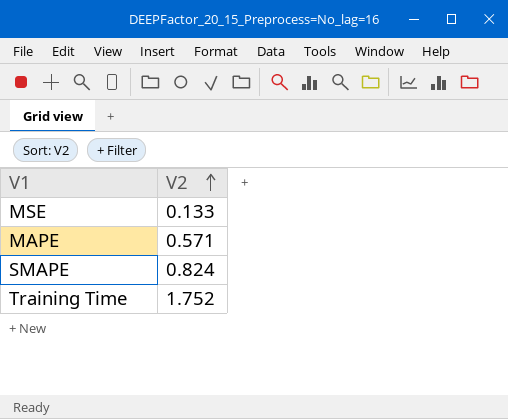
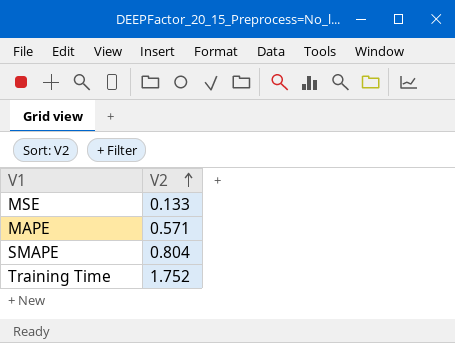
SMAPE | V2: 0.824 -> 0.804

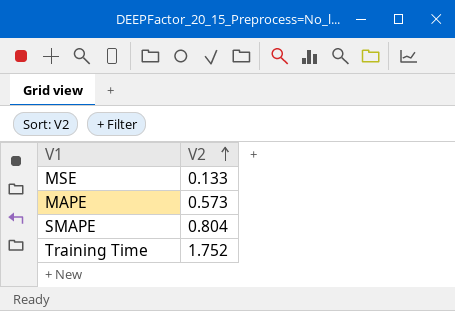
MAPE | V2: 0.571 -> 0.573

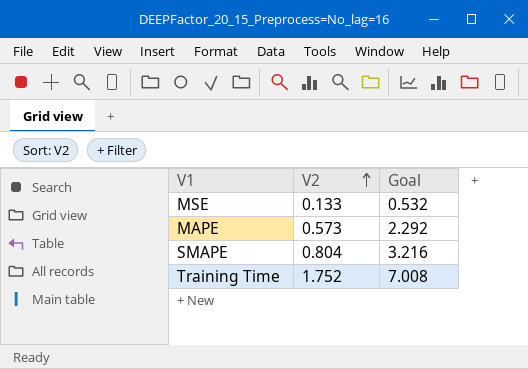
column Goal | formula: none -> [V2] * 4

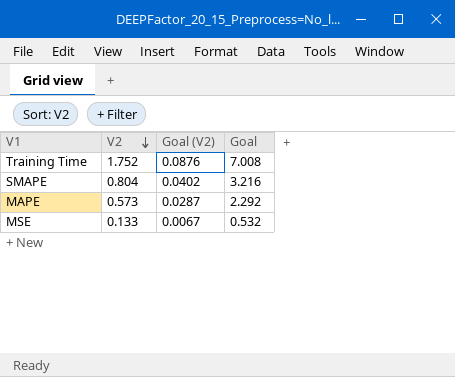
row order: V2 ascending -> V2 descending
column Goal (V2) | formula: none -> [V2] * 0.05

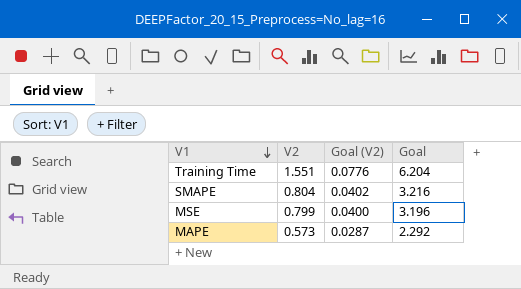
row order: V2 descending -> V1 descending
Training Time | V2: 1.752 -> 1.551
Training Time | Goal (V2): 0.0876 -> 0.0776
Training Time | Goal: 7.008 -> 6.204
MSE | V2: 0.133 -> 0.799
MSE | Goal (V2): 0.0067 -> 0.0400
MSE | Goal: 0.532 -> 3.196

